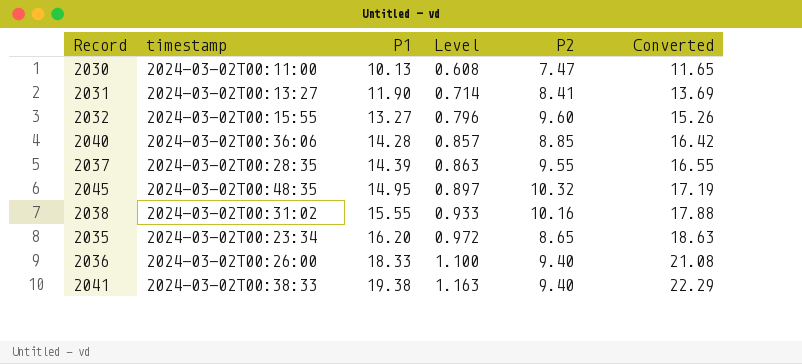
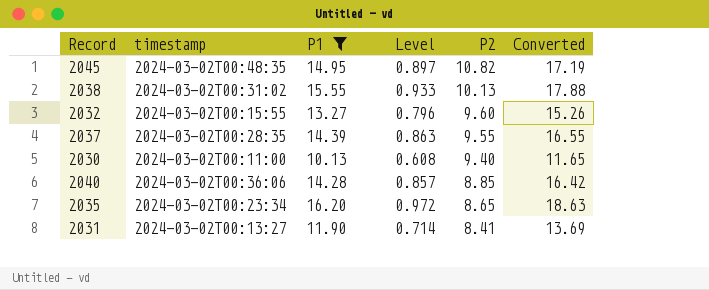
filter: none -> P1 <= 16.20
row order: P1 ascending -> P2 descending
2045 | P2: 10.32 -> 10.82
2038 | P2: 10.16 -> 10.13
2030 | P2: 7.47 -> 9.40

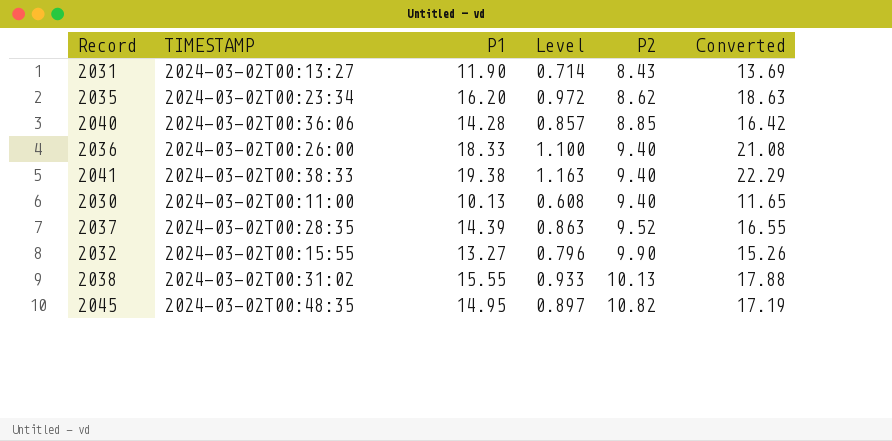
filter: P1 <= 16.20 -> none
row order: P2 descending -> P2 ascending
column name: timestamp -> TIMESTAMP
2031 | P2: 8.41 -> 8.43
2035 | P2: 8.65 -> 8.62
2037 | P2: 9.55 -> 9.52
2032 | P2: 9.60 -> 9.90

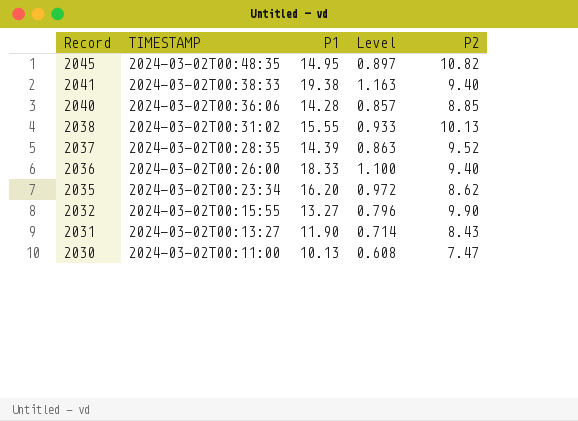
row order: P2 ascending -> Record descending
column Converted | formula: [P1] * 1.15 -> none
2030 | P2: 9.40 -> 7.47

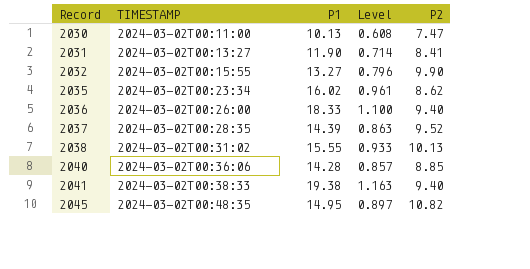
row order: Record descending -> Record ascending
2031 | P2: 8.43 -> 8.41
2035 | P1: 16.20 -> 16.02
2035 | Level: 0.972 -> 0.961

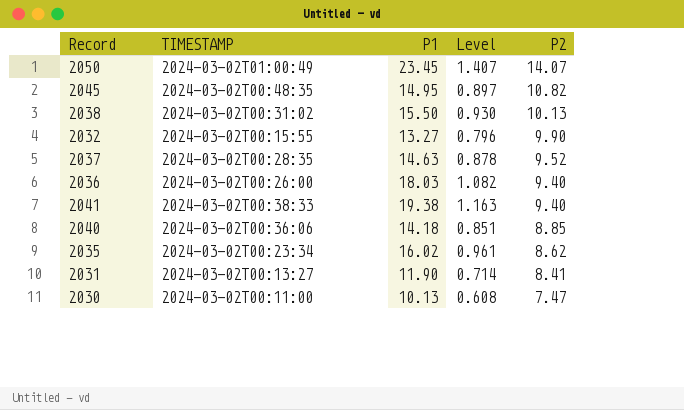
row order: Record ascending -> P2 descending
row 2050: none -> 2024-03-02T01:00:49 | 23.45 | 1.407 | 14.07
2038 | P1: 15.55 -> 15.50
2038 | Level: 0.933 -> 0.930
2037 | P1: 14.39 -> 14.63
2037 | Level: 0.863 -> 0.878
2036 | P1: 18.33 -> 18.03
2036 | Level: 1.100 -> 1.082
2040 | P1: 14.28 -> 14.18
2040 | Level: 0.857 -> 0.851

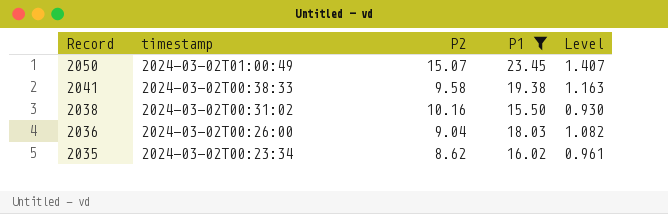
filter: none -> P1 >= 15.50
row order: P2 descending -> Record descending
column name: TIMESTAMP -> timestamp
column P2 | position: 5 -> 3
2050 | P2: 14.07 -> 15.07
2041 | P2: 9.40 -> 9.58
2038 | P2: 10.13 -> 10.16
2036 | P2: 9.40 -> 9.04

